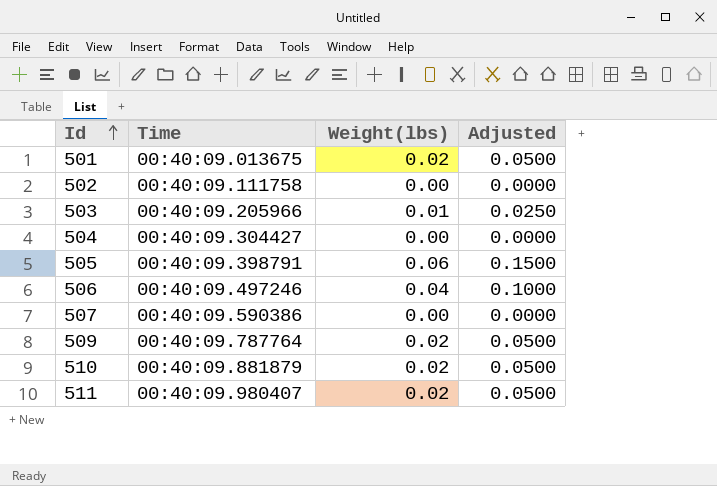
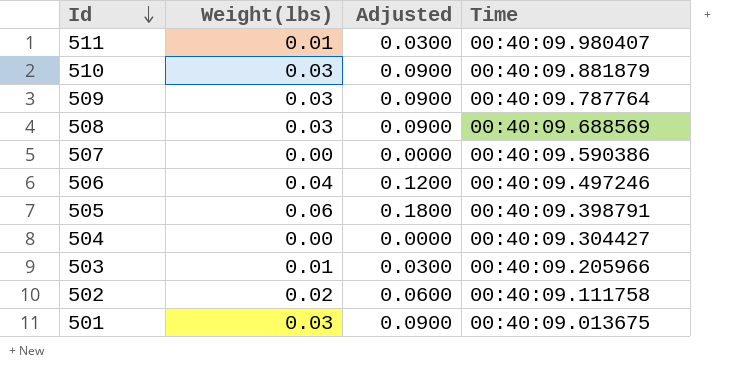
row order: Id ascending -> Id descending
column Adjusted | formula: [Weight(lbs)] * 2.5 -> [Weight(lbs)] * 3
column Time | position: 2 -> 4
511 | Weight(lbs): 0.02 -> 0.01
510 | Weight(lbs): 0.02 -> 0.03
509 | Weight(lbs): 0.02 -> 0.03
row 508: none -> 0.03 | 0.0900 | 00:40:09.688569
502 | Weight(lbs): 0.00 -> 0.02
501 | Weight(lbs): 0.02 -> 0.03

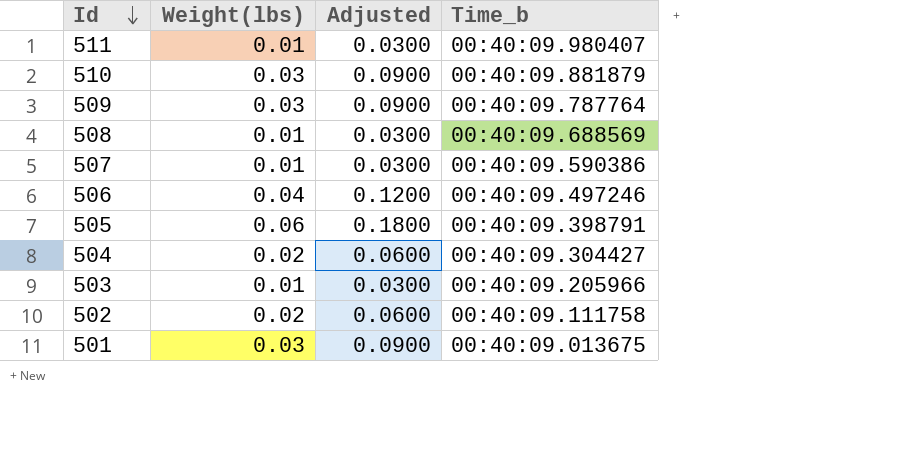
column name: Time -> Time_b
508 | Weight(lbs): 0.03 -> 0.01
508 | Adjusted: 0.0900 -> 0.0300
507 | Weight(lbs): 0.00 -> 0.01
507 | Adjusted: 0.0000 -> 0.0300
504 | Weight(lbs): 0.00 -> 0.02
504 | Adjusted: 0.0000 -> 0.0600

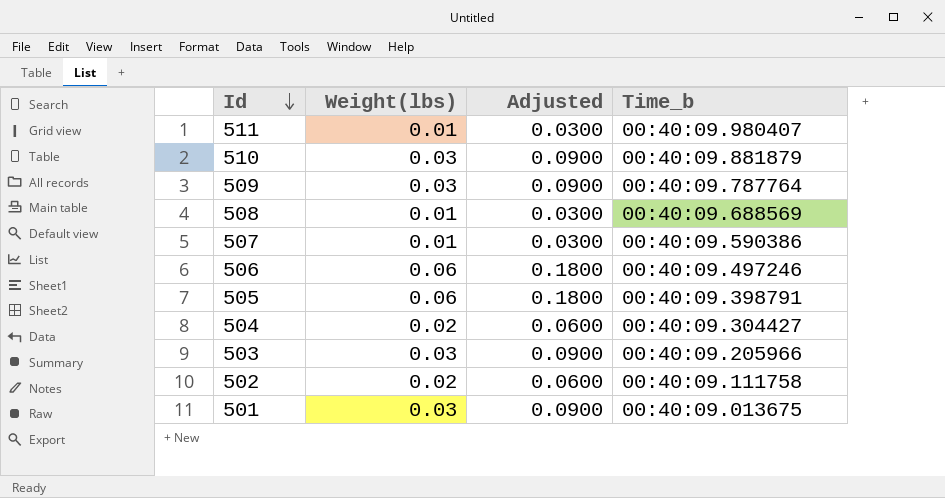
506 | Weight(lbs): 0.04 -> 0.06
506 | Adjusted: 0.1200 -> 0.1800
503 | Weight(lbs): 0.01 -> 0.03
503 | Adjusted: 0.0300 -> 0.0900

